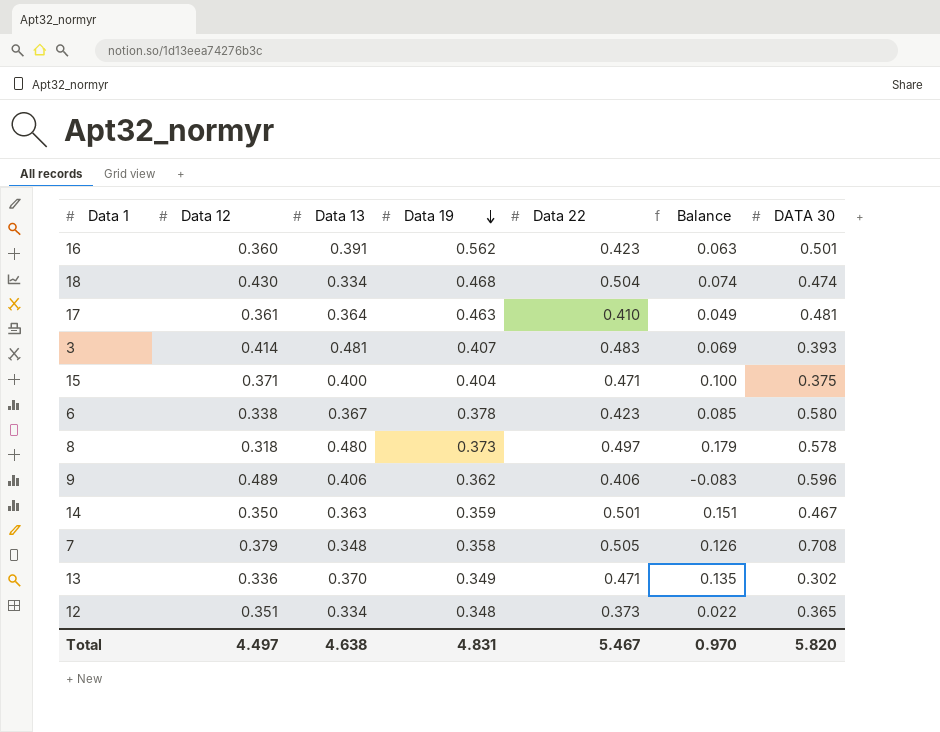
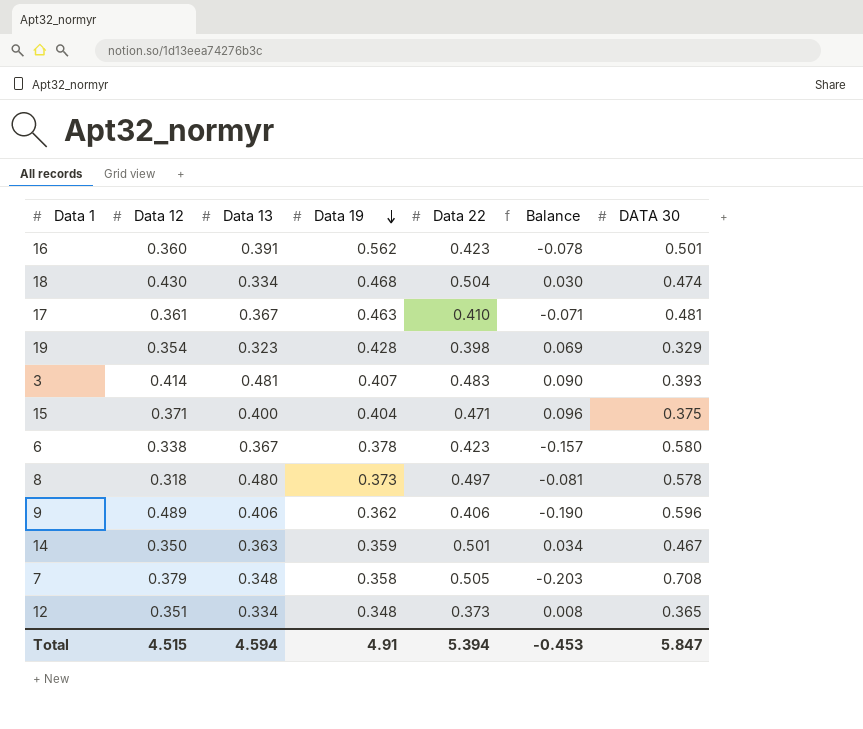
column Balance | formula: [Data 22] - [Data 12] -> [Data 22] - [DATA 30]
row 13: 0.336 | 0.370 | 0.349 | 0.471 | 0.135 | 0.302 -> none
17 | Data 13: 0.364 -> 0.367
row 19: none -> 0.354 | 0.323 | 0.428 | 0.398 | 0.069 | 0.329
Total | Data 12: 4.497 -> 4.515
Total | Data 13: 4.638 -> 4.594
Total | Data 19: 4.831 -> 4.91
Total | Data 22: 5.467 -> 5.394
Total | Balance: 0.970 -> -0.453
Total | DATA 30: 5.820 -> 5.847

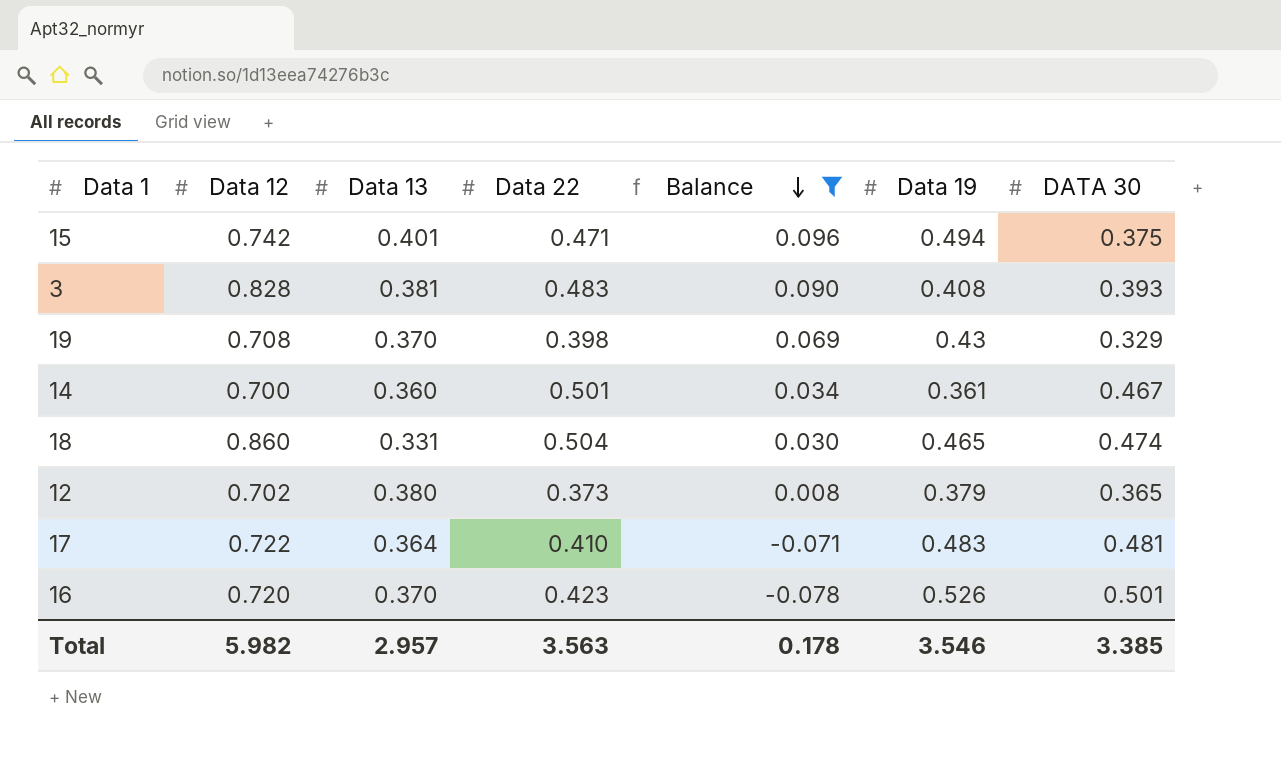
filter: none -> Balance >= -0.078
row order: Data 19 descending -> Balance descending
column Data 19 | position: 4 -> 6
15 | Data 12: 0.371 -> 0.742
15 | Data 13: 0.400 -> 0.401
15 | Data 19: 0.404 -> 0.494
3 | Data 12: 0.414 -> 0.828
3 | Data 13: 0.481 -> 0.381
3 | Data 19: 0.407 -> 0.408
19 | Data 12: 0.354 -> 0.708
19 | Data 13: 0.323 -> 0.370
19 | Data 19: 0.428 -> 0.43
14 | Data 12: 0.350 -> 0.700
14 | Data 13: 0.363 -> 0.360
14 | Data 19: 0.359 -> 0.361
18 | Data 12: 0.430 -> 0.860
18 | Data 13: 0.334 -> 0.331
18 | Data 19: 0.468 -> 0.465
12 | Data 12: 0.351 -> 0.702
12 | Data 13: 0.334 -> 0.380
12 | Data 19: 0.348 -> 0.379
17 | Data 12: 0.361 -> 0.722
17 | Data 13: 0.367 -> 0.364
17 | Data 19: 0.463 -> 0.483
16 | Data 12: 0.360 -> 0.720
16 | Data 13: 0.391 -> 0.370
16 | Data 19: 0.562 -> 0.526
Total | Data 12: 4.515 -> 5.982
Total | Data 13: 4.594 -> 2.957
Total | Data 22: 5.394 -> 3.563
Total | Balance: -0.453 -> 0.178
Total | Data 19: 4.91 -> 3.546
Total | DATA 30: 5.847 -> 3.385

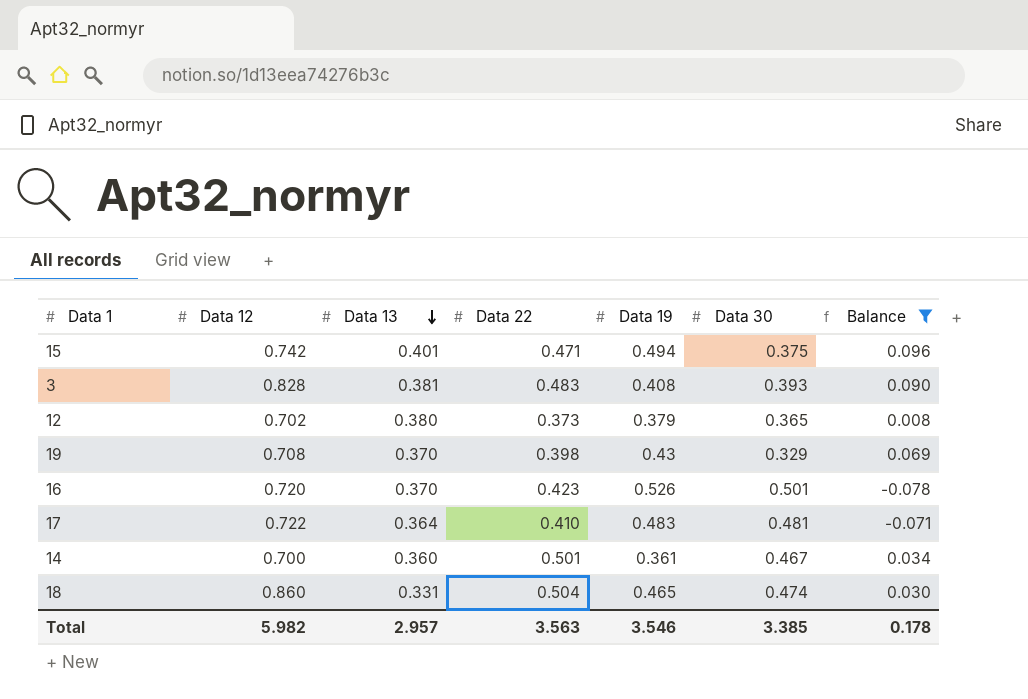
row order: Balance descending -> Data 13 descending
column name: DATA 30 -> Data 30
column Balance | position: 5 -> 7

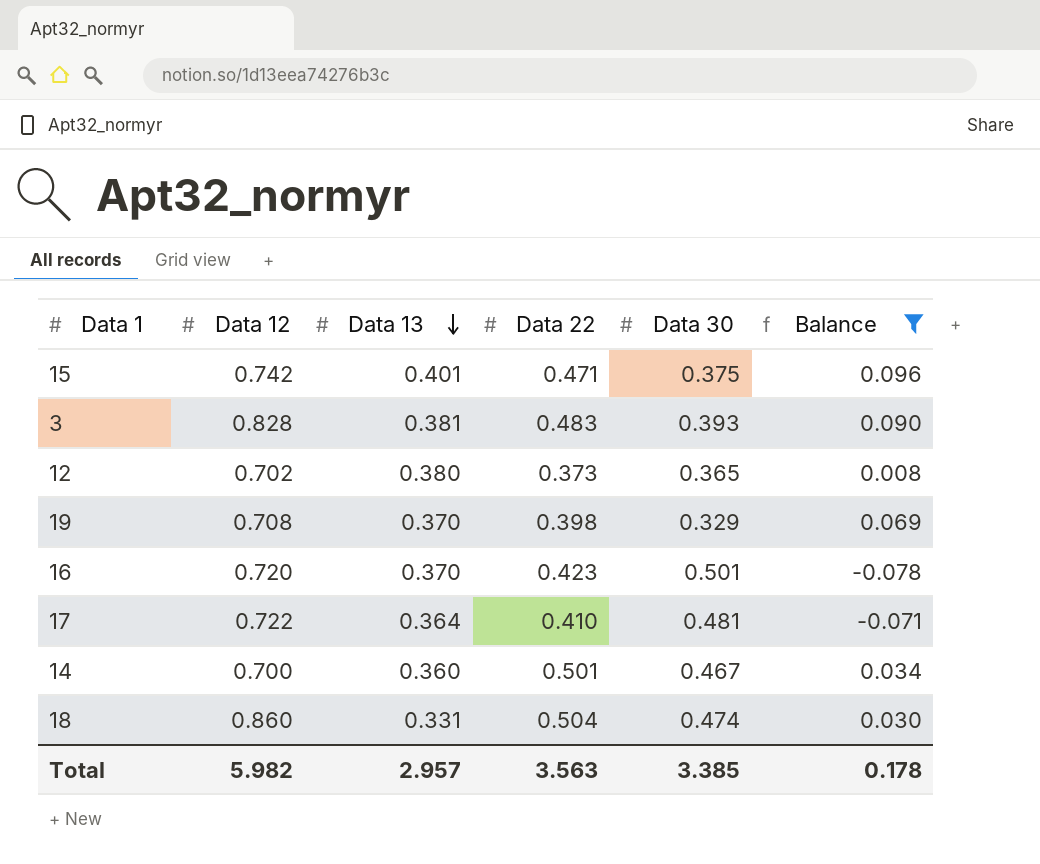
column Data 19 | position: 5 -> none

